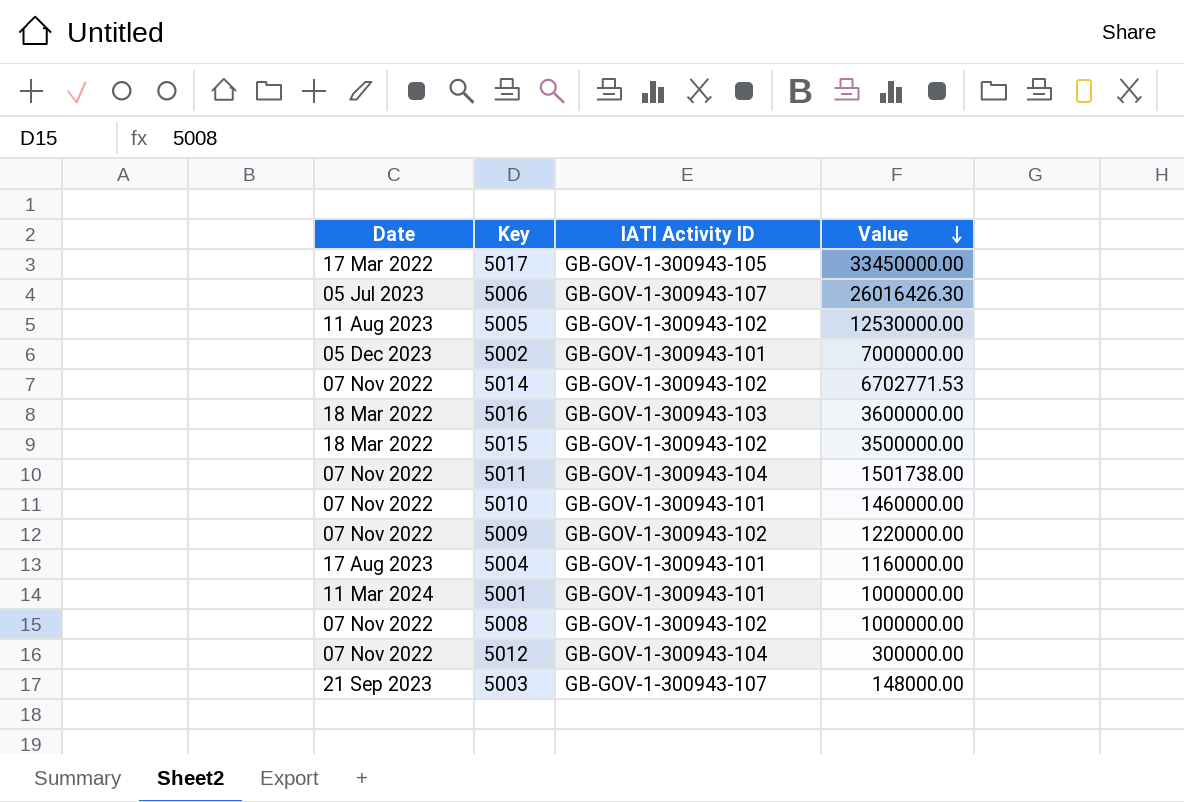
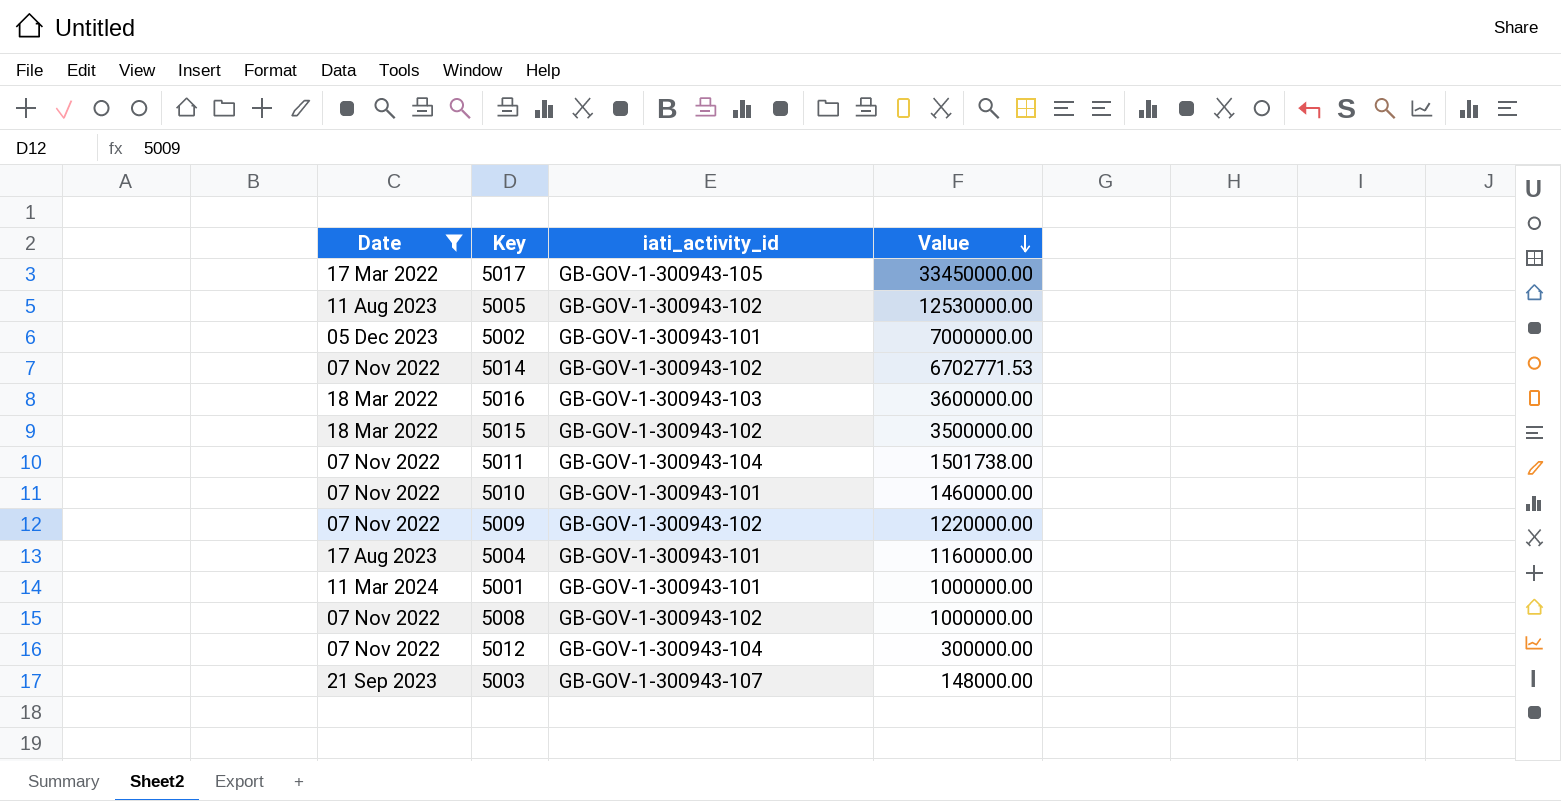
filter: none -> Date != 05 Jul 2023
column name: IATI Activity ID -> iati_activity_id

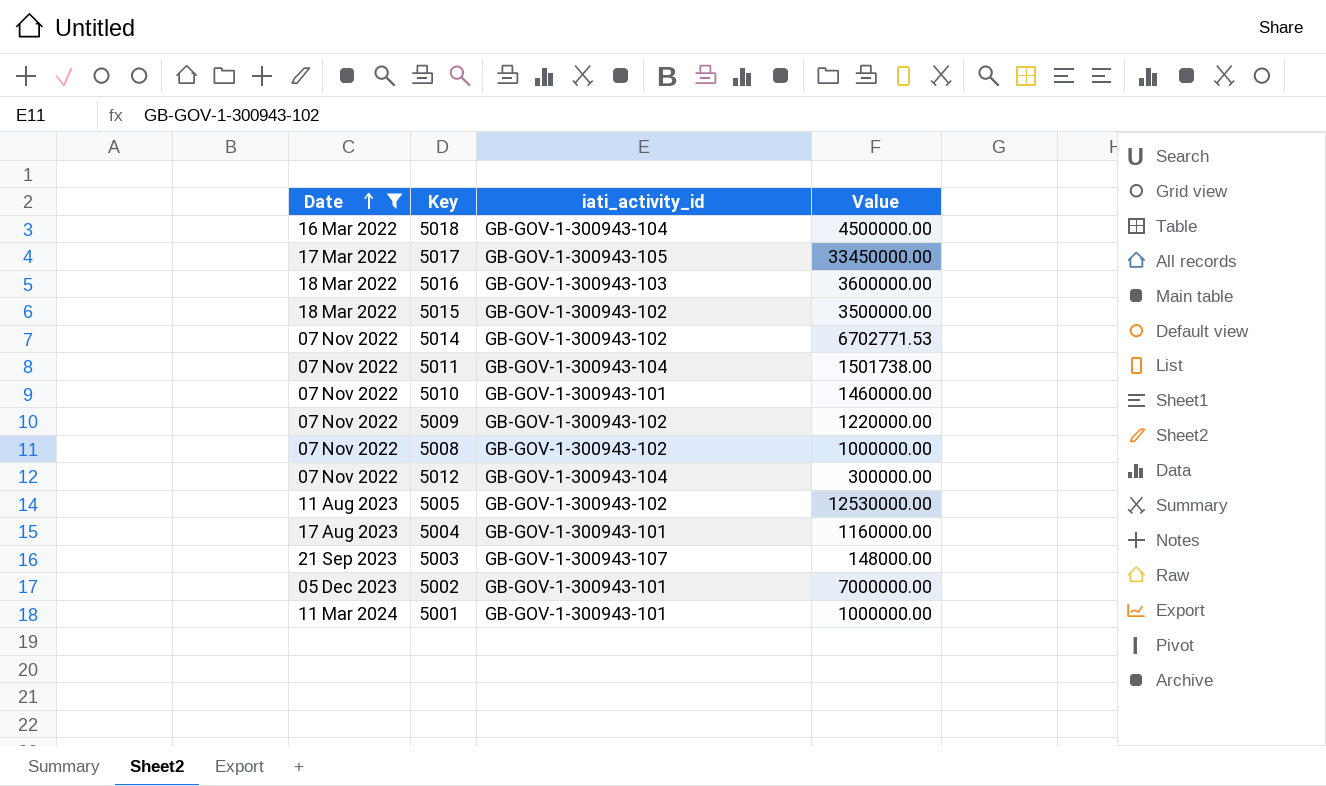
row order: Value descending -> Date ascending
row 5018: none -> 16 Mar 2022 | GB-GOV-1-300943-104 | 4500000.00

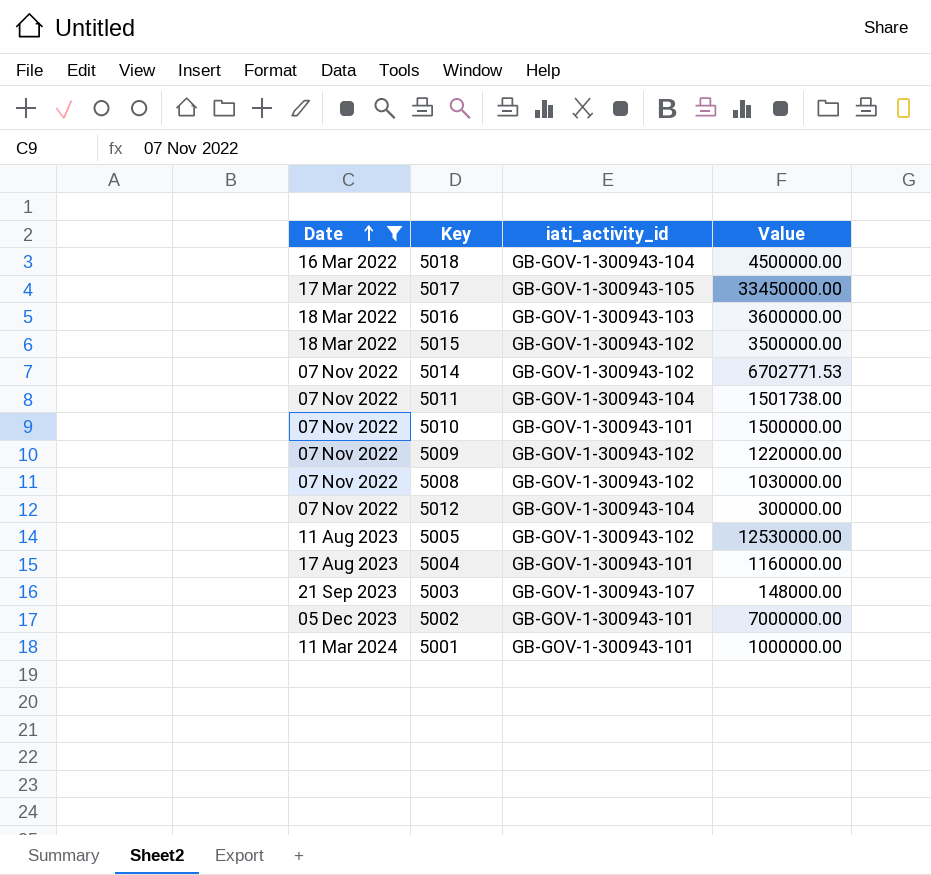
5010 | Value: 1460000.00 -> 1500000.00
5008 | Value: 1000000.00 -> 1030000.00

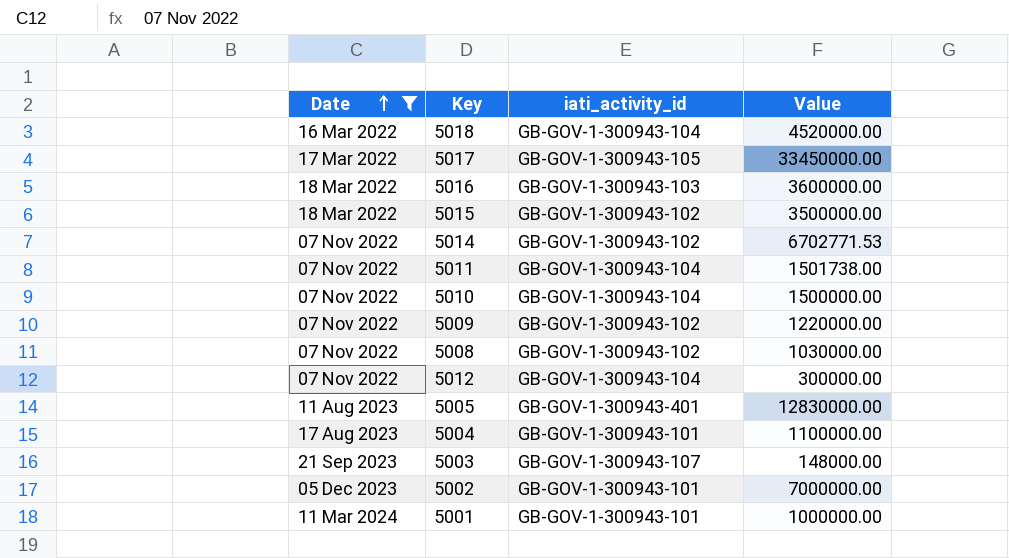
5018 | Value: 4500000.00 -> 4520000.00
5010 | iati_activity_id: GB-GOV-1-300943-101 -> GB-GOV-1-300943-104
5005 | iati_activity_id: GB-GOV-1-300943-102 -> GB-GOV-1-300943-401
5005 | Value: 12530000.00 -> 12830000.00
5004 | Value: 1160000.00 -> 1100000.00

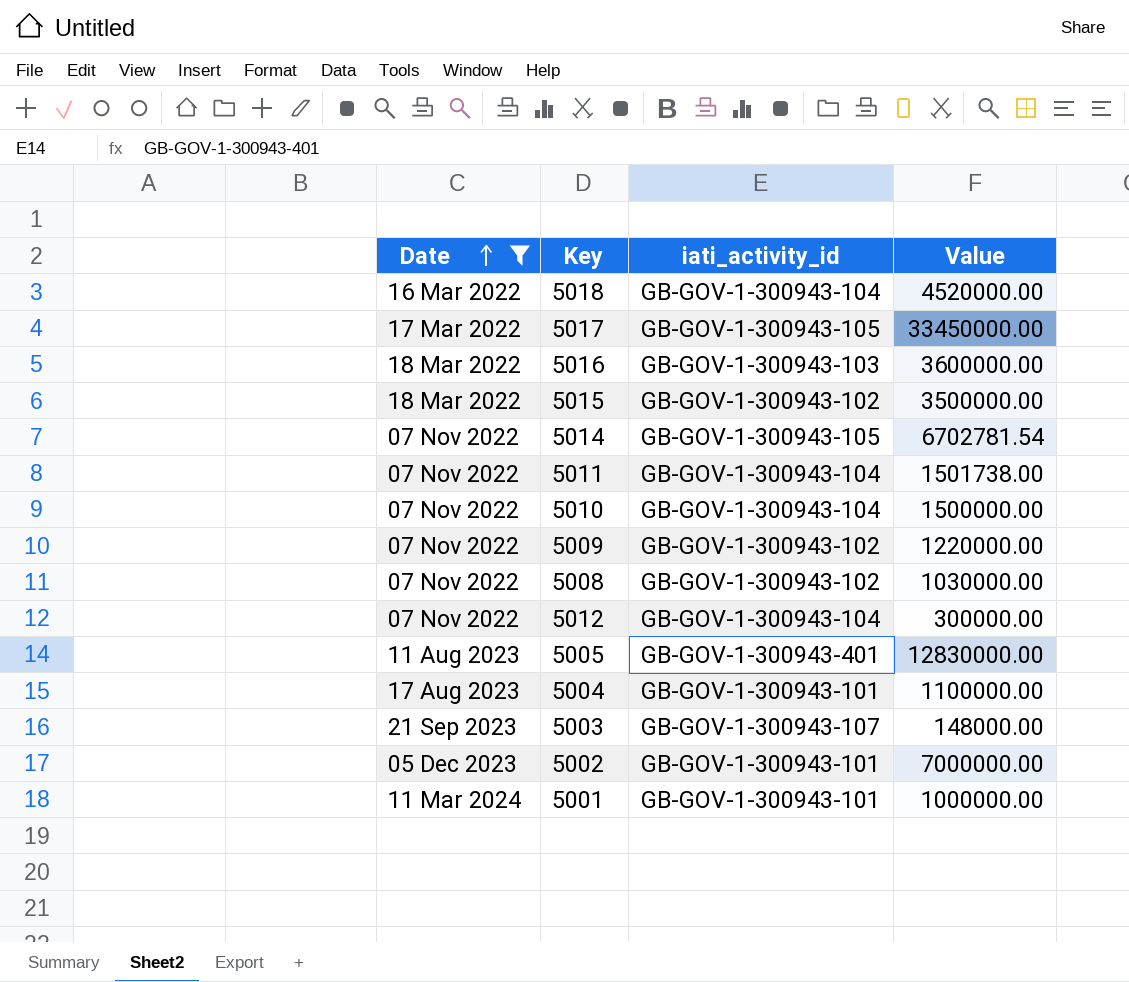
5014 | iati_activity_id: GB-GOV-1-300943-102 -> GB-GOV-1-300943-105
5014 | Value: 6702771.53 -> 6702781.54

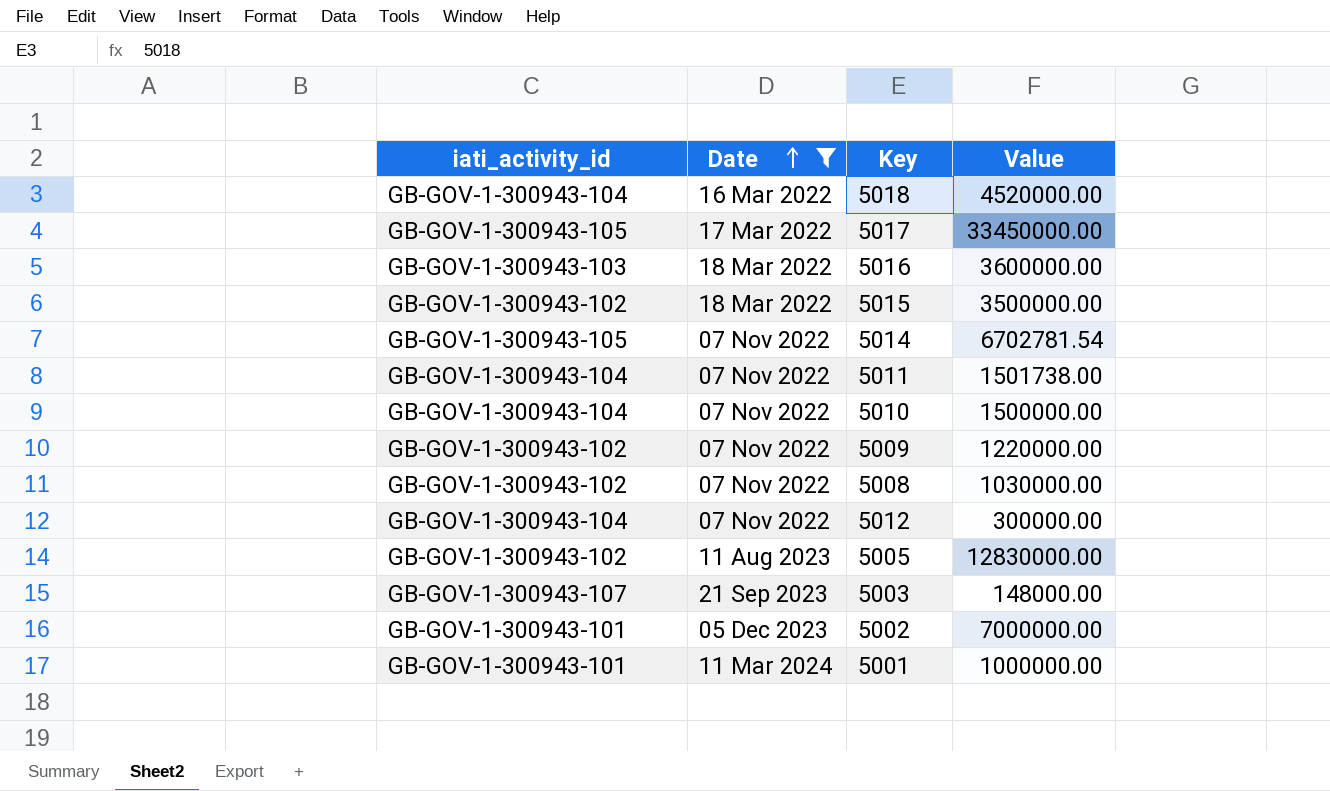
column iati_activity_id | position: 3 -> 1
row 5004: 17 Aug 2023 | GB-GOV-1-300943-101 | 1100000.00 -> none
5005 | iati_activity_id: GB-GOV-1-300943-401 -> GB-GOV-1-300943-102

